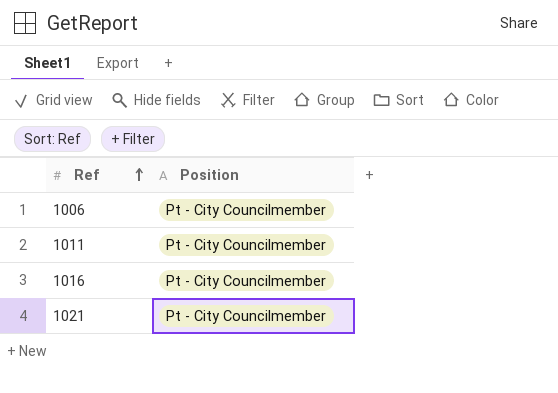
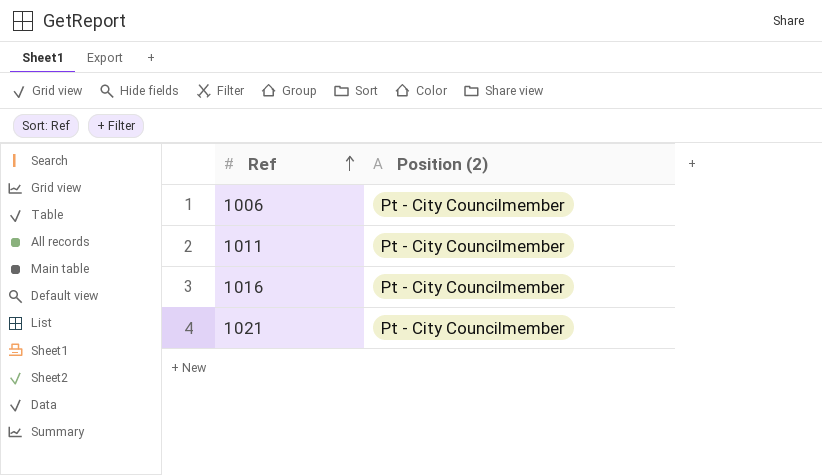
column name: Position -> Position (2)

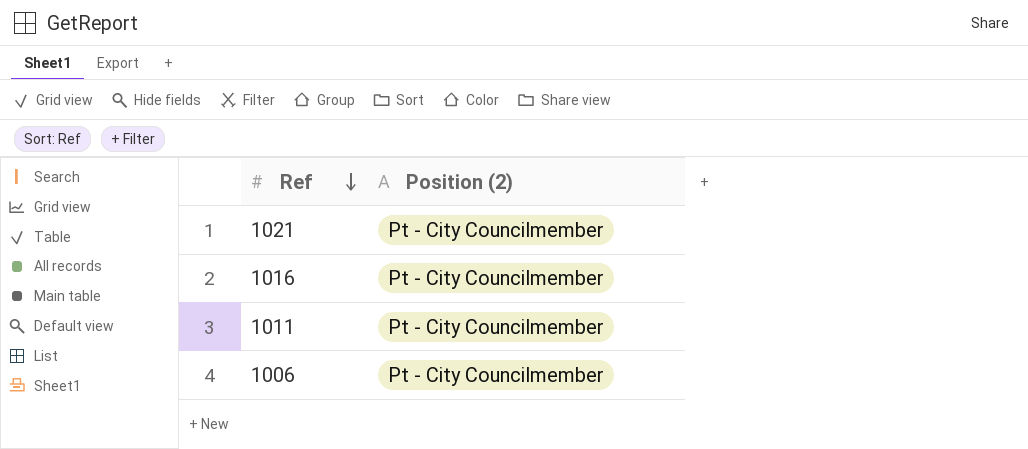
row order: Ref ascending -> Ref descending

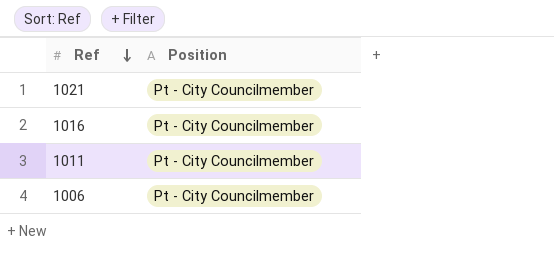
column name: Position (2) -> Position

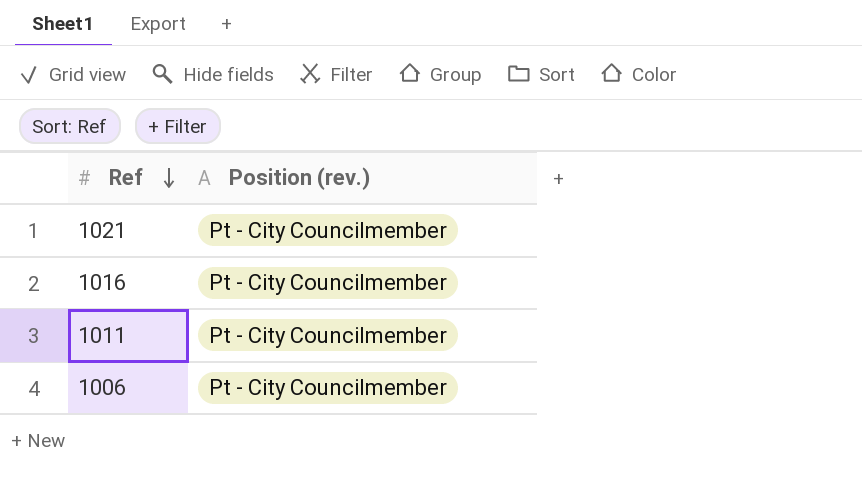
column name: Position -> Position (rev.)

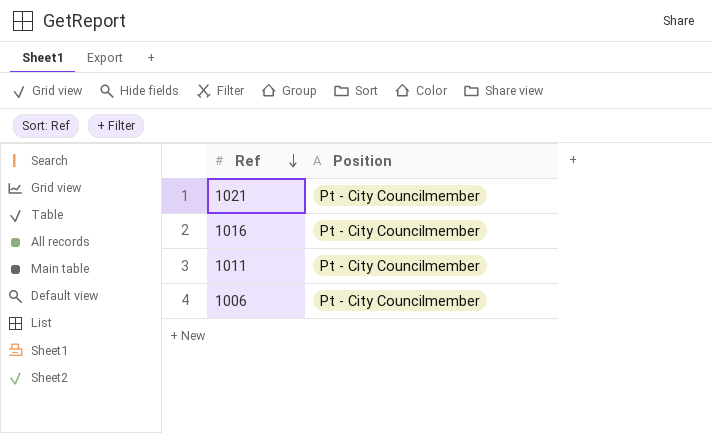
column name: Position (rev.) -> Position

